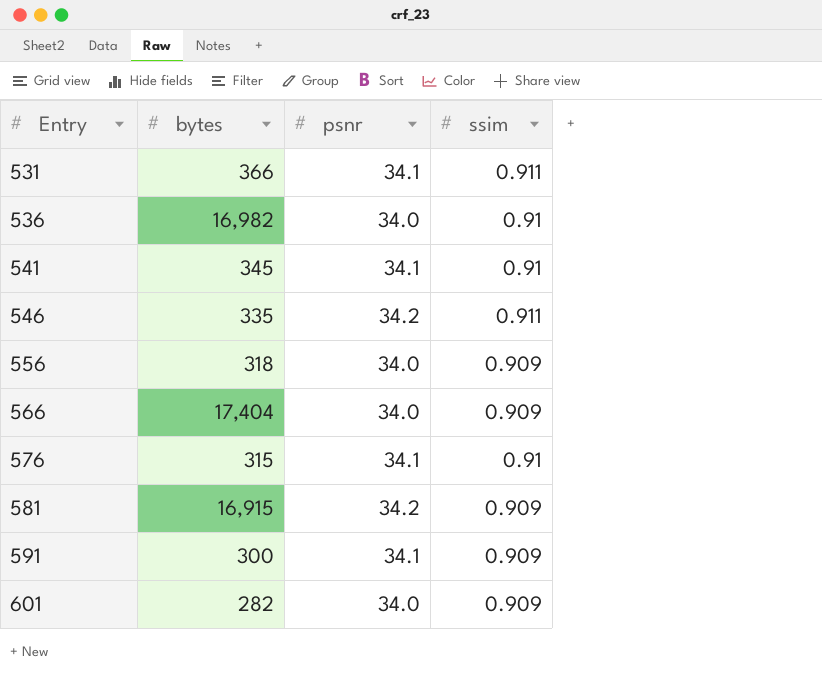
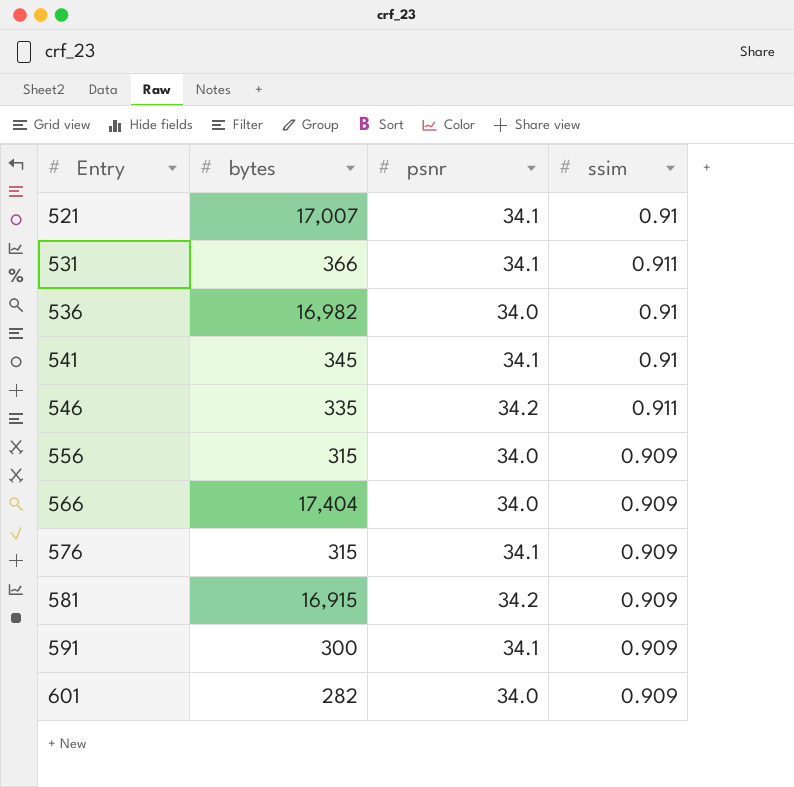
row 521: none -> 17,007 | 34.1 | 0.91
556 | bytes: 318 -> 315
576 | ssim: 0.91 -> 0.909

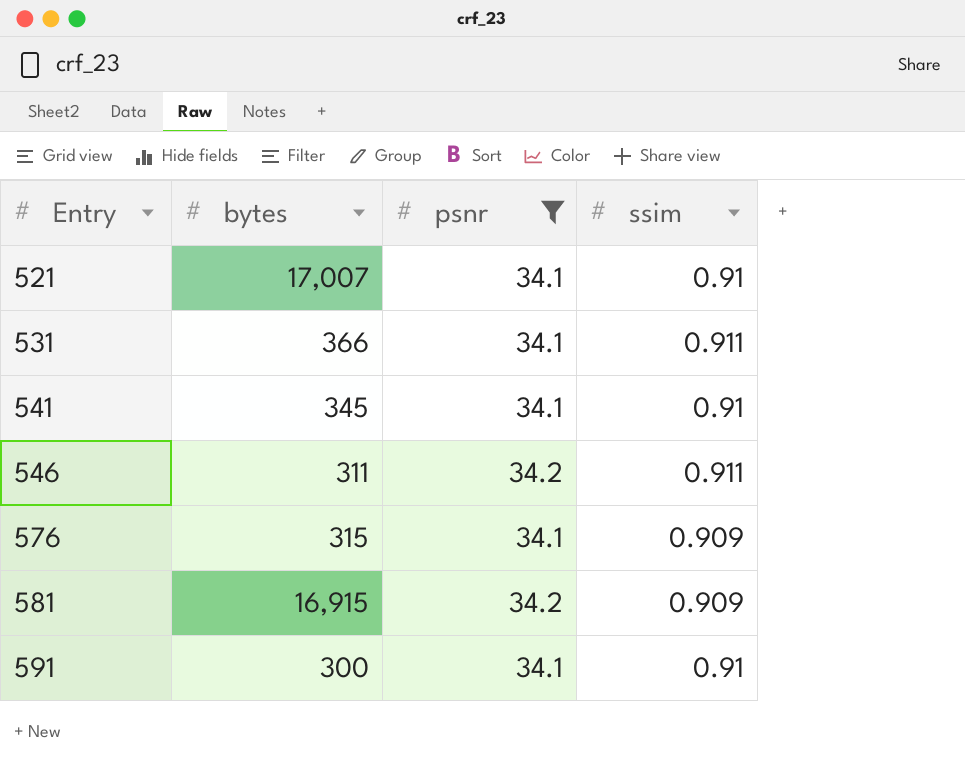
filter: none -> psnr != 34.0
546 | bytes: 335 -> 311
591 | ssim: 0.909 -> 0.91

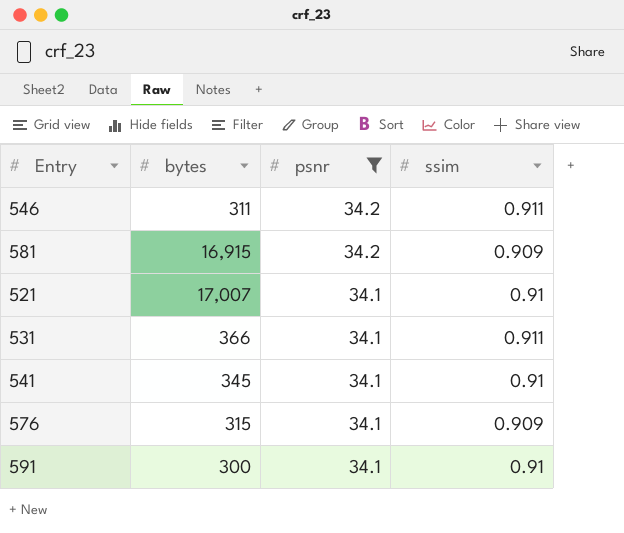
row order: Entry ascending -> psnr descending

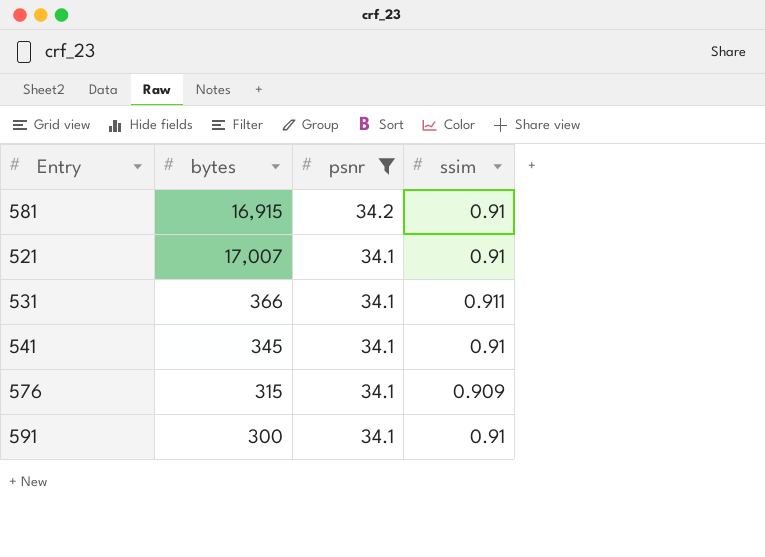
row 546: 311 | 34.2 | 0.911 -> none
581 | ssim: 0.909 -> 0.91

